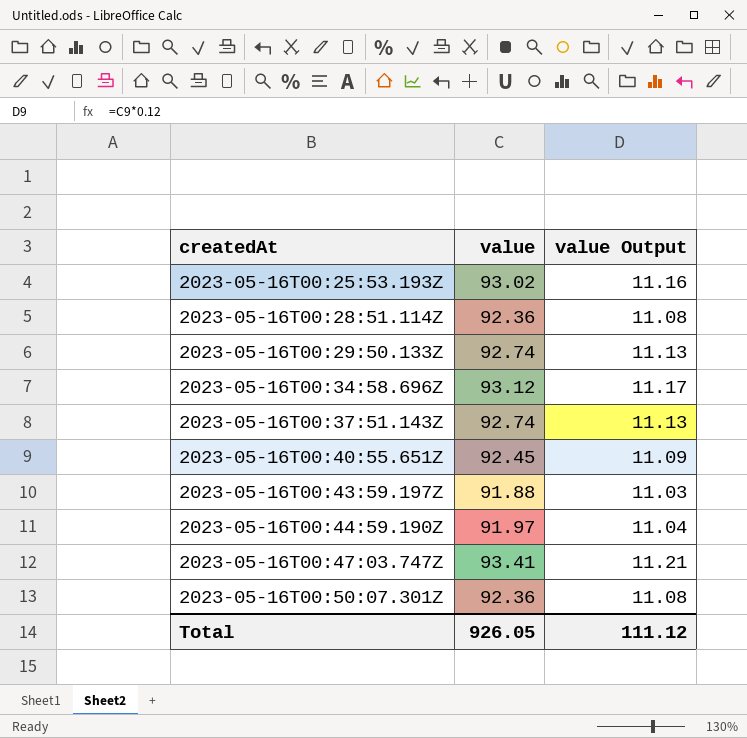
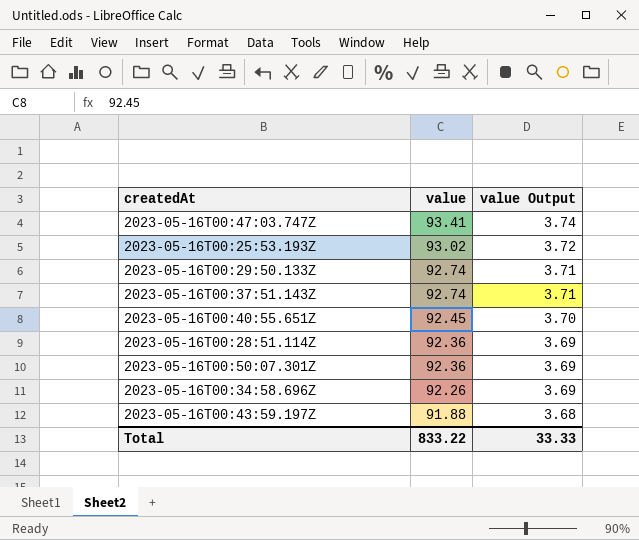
row order: createdAt ascending -> value descending
column value Output | formula: [value] * 0.12 -> [value] * 0.04
row 2023-05-16T00:44:59.190Z: 91.97 | 11.04 -> none
2023-05-16T00:34:58.696Z | value: 93.12 -> 92.26
Total | value: 926.05 -> 833.22
Total | value Output: 111.12 -> 33.33

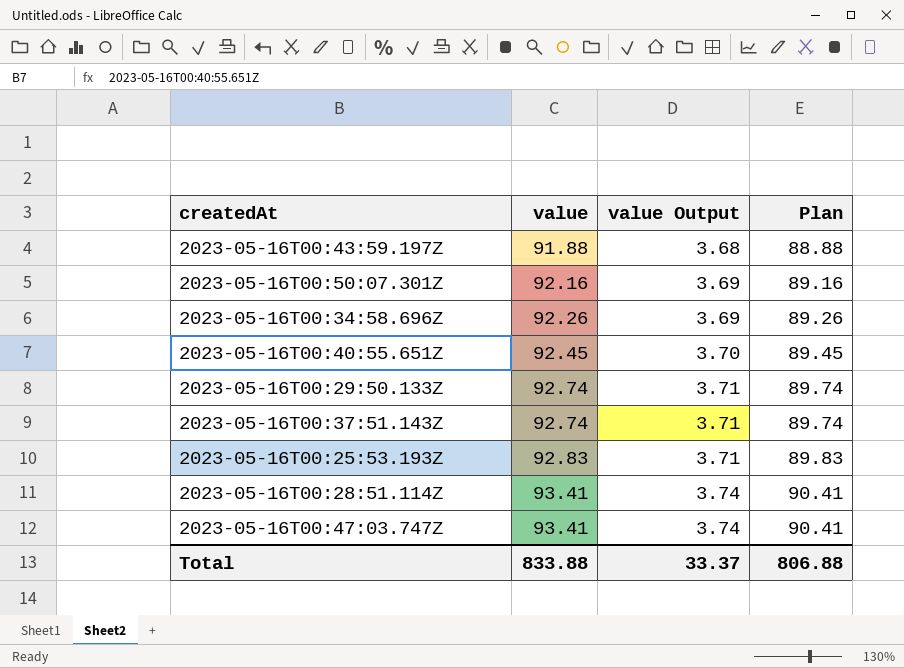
row order: value descending -> value ascending
column Plan | formula: none -> [value] - 3
2023-05-16T00:50:07.301Z | value: 92.36 -> 92.16
2023-05-16T00:25:53.193Z | value: 93.02 -> 92.83
2023-05-16T00:25:53.193Z | value Output: 3.72 -> 3.71
2023-05-16T00:28:51.114Z | value: 92.36 -> 93.41
2023-05-16T00:28:51.114Z | value Output: 3.69 -> 3.74
Total | value: 833.22 -> 833.88
Total | value Output: 33.33 -> 33.37

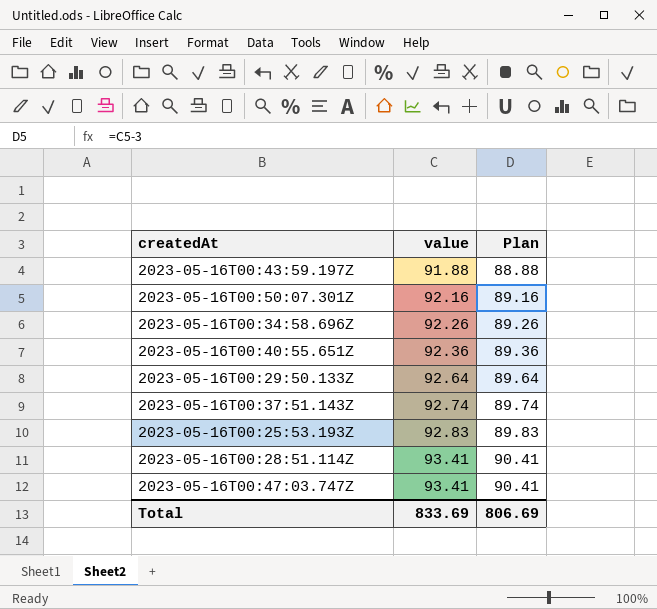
column value Output | formula: [value] * 0.04 -> none
2023-05-16T00:40:55.651Z | value: 92.45 -> 92.36
2023-05-16T00:40:55.651Z | Plan: 89.45 -> 89.36
2023-05-16T00:29:50.133Z | value: 92.74 -> 92.64
2023-05-16T00:29:50.133Z | Plan: 89.74 -> 89.64
Total | value: 833.88 -> 833.69
Total | Plan: 806.88 -> 806.69

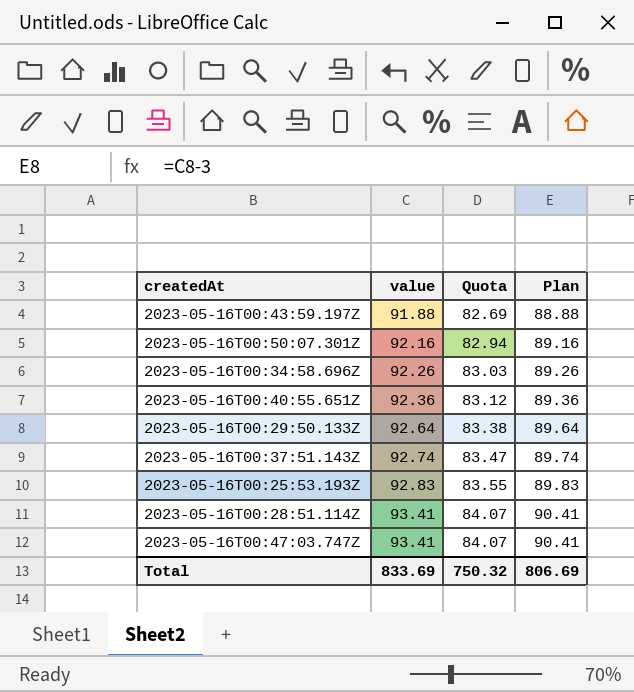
column Quota | formula: none -> [value] * 0.9

